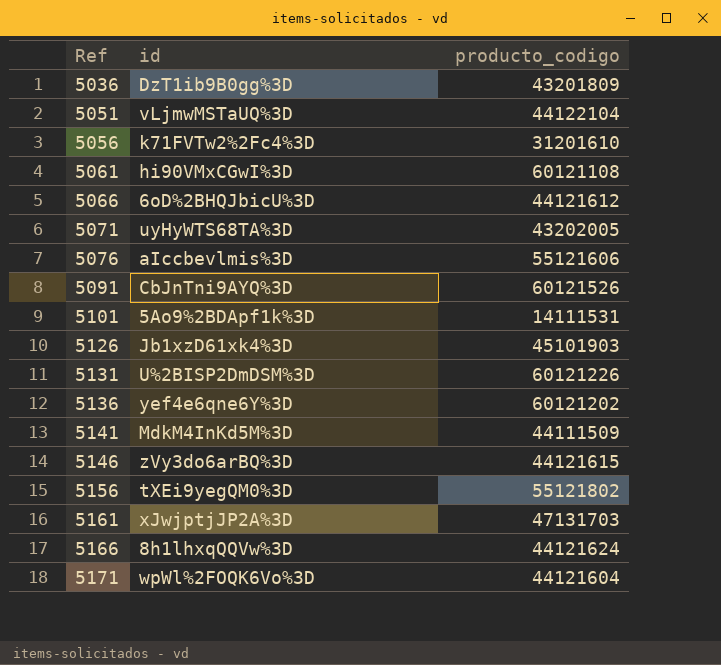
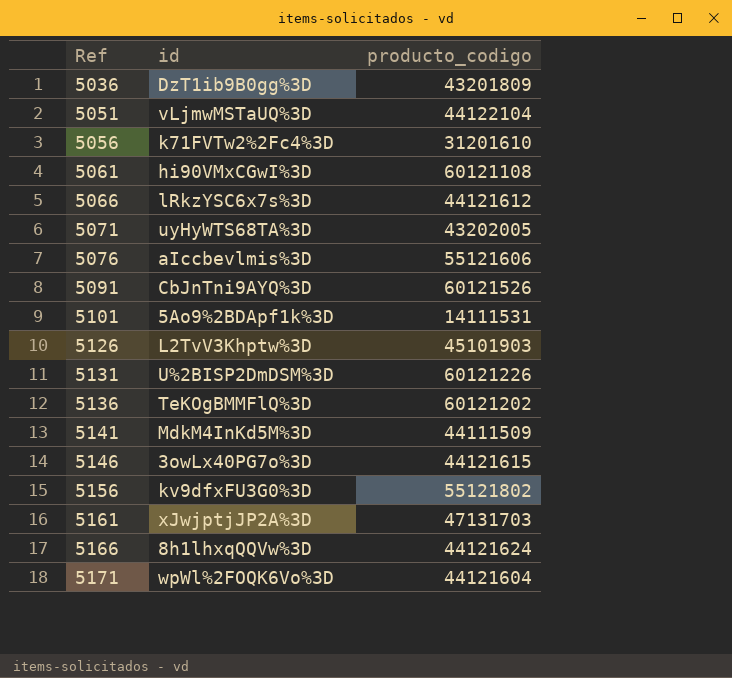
5066 | id: 6oD%2BHQJbicU%3D -> lRkzYSC6x7s%3D
5126 | id: Jb1xzD61xk4%3D -> L2TvV3Khptw%3D
5136 | id: yef4e6qne6Y%3D -> TeKOgBMMFlQ%3D
5146 | id: zVy3do6arBQ%3D -> 3owLx40PG7o%3D
5156 | id: tXEi9yegQM0%3D -> kv9dfxFU3G0%3D

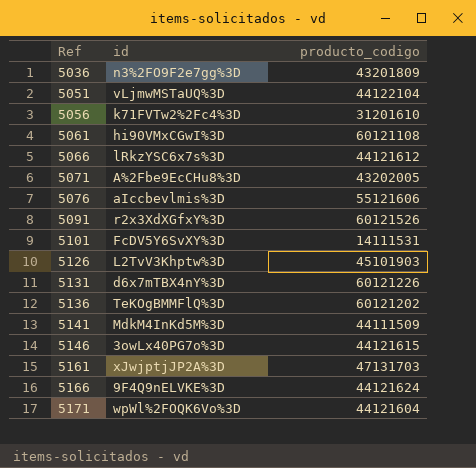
row 5156: kv9dfxFU3G0%3D | 55121802 -> none
5036 | id: DzT1ib9B0gg%3D -> n3%2FO9F2e7gg%3D
5071 | id: uyHyWTS68TA%3D -> A%2Fbe9EcCHu8%3D
5091 | id: CbJnTni9AYQ%3D -> r2x3XdXGfxY%3D
5101 | id: 5Ao9%2BDApf1k%3D -> FcDV5Y6SvXY%3D
5131 | id: U%2BISP2DmDSM%3D -> d6x7mTBX4nY%3D
5166 | id: 8h1lhxqQQVw%3D -> 9F4Q9nELVKE%3D

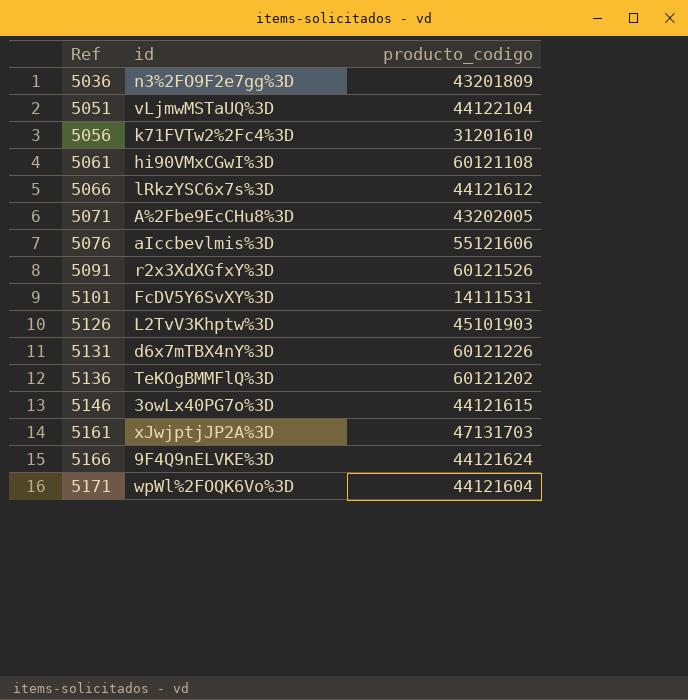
row 5141: MdkM4InKd5M%3D | 44111509 -> none

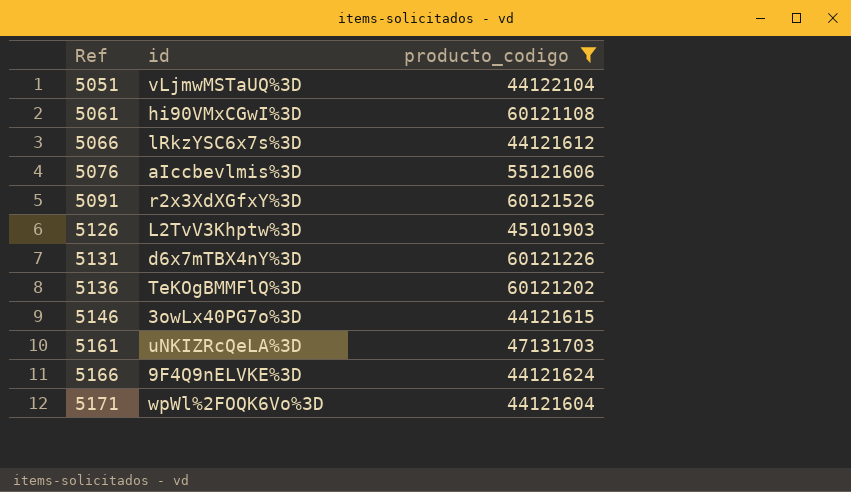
filter: none -> producto_codigo >= 44121604
5161 | id: xJwjptjJP2A%3D -> uNKIZRcQeLA%3D

